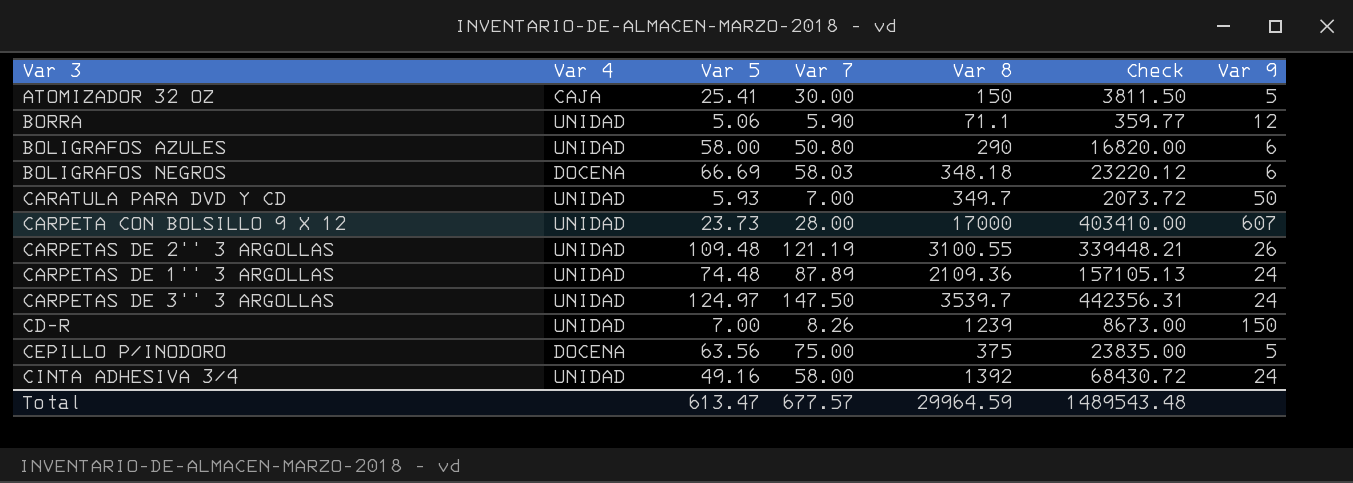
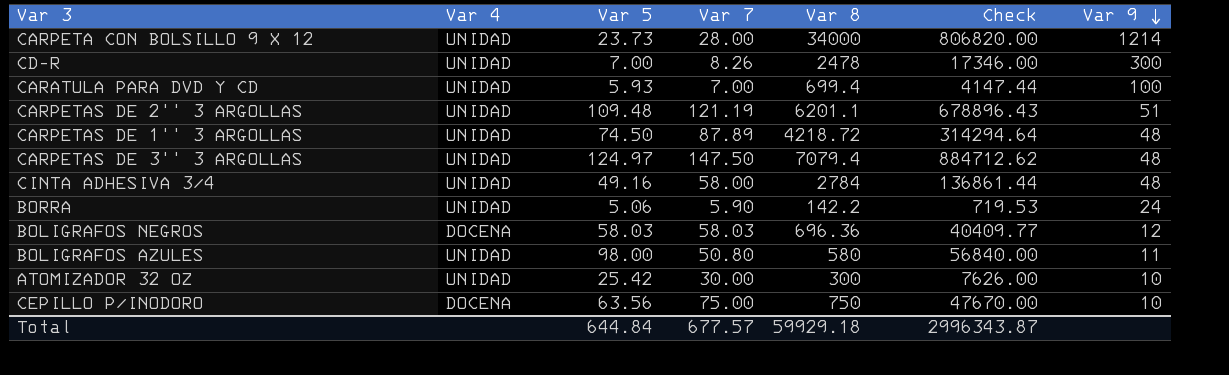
row order: none -> Var 9 descending
CARPETA CON BOLSILLO 9 X 12 | Var 8: 17000 -> 34000
CARPETA CON BOLSILLO 9 X 12 | Check: 403410.00 -> 806820.00
CARPETA CON BOLSILLO 9 X 12 | Var 9: 607 -> 1214
CD-R | Var 8: 1239 -> 2478
CD-R | Check: 8673.00 -> 17346.00
CD-R | Var 9: 150 -> 300
CARATULA PARA DVD Y CD | Var 8: 349.7 -> 699.4
CARATULA PARA DVD Y CD | Check: 2073.72 -> 4147.44
CARATULA PARA DVD Y CD | Var 9: 50 -> 100
CARPETAS DE 2'' 3 ARGOLLAS | Var 8: 3100.55 -> 6201.1
CARPETAS DE 2'' 3 ARGOLLAS | Check: 339448.21 -> 678896.43
CARPETAS DE 2'' 3 ARGOLLAS | Var 9: 26 -> 51
CARPETAS DE 1'' 3 ARGOLLAS | Var 5: 74.48 -> 74.50
CARPETAS DE 1'' 3 ARGOLLAS | Var 8: 2109.36 -> 4218.72
CARPETAS DE 1'' 3 ARGOLLAS | Check: 157105.13 -> 314294.64
CARPETAS DE 1'' 3 ARGOLLAS | Var 9: 24 -> 48
CARPETAS DE 3'' 3 ARGOLLAS | Var 8: 3539.7 -> 7079.4
CARPETAS DE 3'' 3 ARGOLLAS | Check: 442356.31 -> 884712.62
CARPETAS DE 3'' 3 ARGOLLAS | Var 9: 24 -> 48
CINTA ADHESIVA 3/4 | Var 8: 1392 -> 2784
CINTA ADHESIVA 3/4 | Check: 68430.72 -> 136861.44
CINTA ADHESIVA 3/4 | Var 9: 24 -> 48
BORRA | Var 8: 71.1 -> 142.2
BORRA | Check: 359.77 -> 719.53
BORRA | Var 9: 12 -> 24
BOLIGRAFOS NEGROS | Var 5: 66.69 -> 58.03
BOLIGRAFOS NEGROS | Var 8: 348.18 -> 696.36
BOLIGRAFOS NEGROS | Check: 23220.12 -> 40409.77
BOLIGRAFOS NEGROS | Var 9: 6 -> 12
BOLIGRAFOS AZULES | Var 5: 58.00 -> 98.00
BOLIGRAFOS AZULES | Var 8: 290 -> 580
BOLIGRAFOS AZULES | Check: 16820.00 -> 56840.00
BOLIGRAFOS AZULES | Var 9: 6 -> 11
ATOMIZADOR 32 OZ | Var 4: CAJA -> UNIDAD
ATOMIZADOR 32 OZ | Var 5: 25.41 -> 25.42
ATOMIZADOR 32 OZ | Var 8: 150 -> 300
ATOMIZADOR 32 OZ | Check: 3811.50 -> 7626.00
ATOMIZADOR 32 OZ | Var 9: 5 -> 10
CEPILLO P/INODORO | Var 8: 375 -> 750
CEPILLO P/INODORO | Check: 23835.00 -> 47670.00
CEPILLO P/INODORO | Var 9: 5 -> 10
Total | Var 5: 613.47 -> 644.84
Total | Var 8: 29964.59 -> 59929.18
Total | Check: 1489543.48 -> 2996343.87

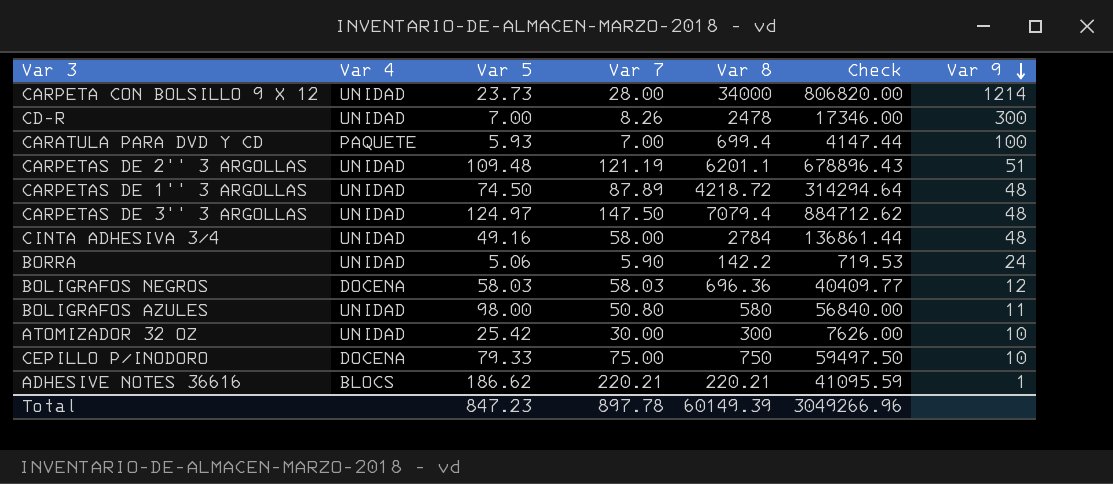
CARATULA PARA DVD Y CD | Var 4: UNIDAD -> PAQUETE
CEPILLO P/INODORO | Var 5: 63.56 -> 79.33
CEPILLO P/INODORO | Check: 47670.00 -> 59497.50
row ADHESIVE NOTES 36616: none -> BLOCS | 186.62 | 220.21 | 220.21 | 41095.59 | 1
Total | Var 5: 644.84 -> 847.23
Total | Var 7: 677.57 -> 897.78
Total | Var 8: 59929.18 -> 60149.39
Total | Check: 2996343.87 -> 3049266.96

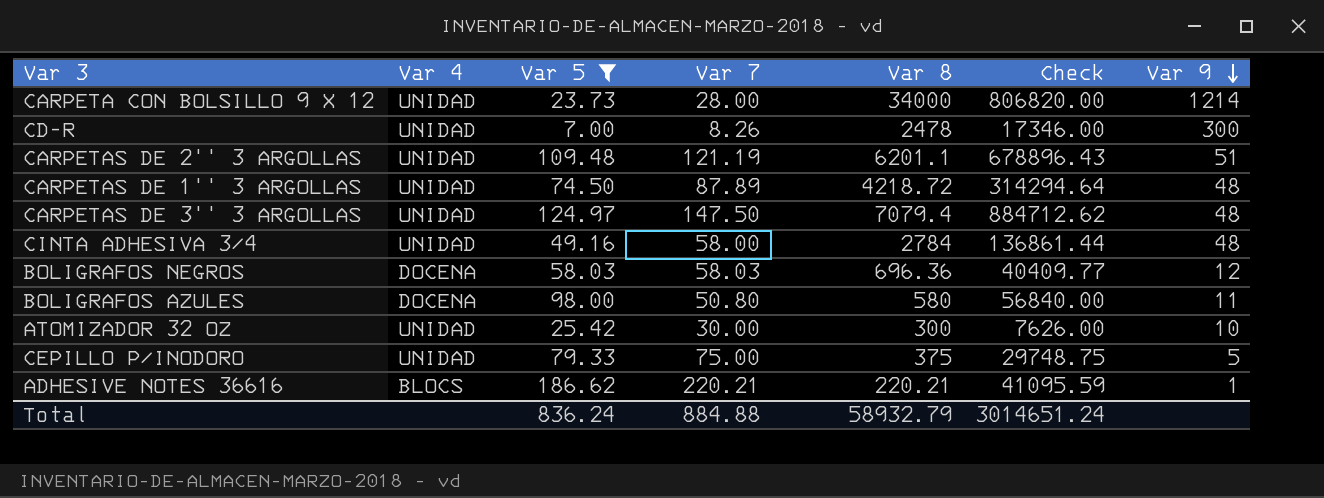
filter: none -> Var 5 >= 7.00
BOLIGRAFOS AZULES | Var 4: UNIDAD -> DOCENA
CEPILLO P/INODORO | Var 4: DOCENA -> UNIDAD
CEPILLO P/INODORO | Var 8: 750 -> 375
CEPILLO P/INODORO | Check: 59497.50 -> 29748.75
CEPILLO P/INODORO | Var 9: 10 -> 5
Total | Var 5: 847.23 -> 836.24
Total | Var 7: 897.78 -> 884.88
Total | Var 8: 60149.39 -> 58932.79
Total | Check: 3049266.96 -> 3014651.24

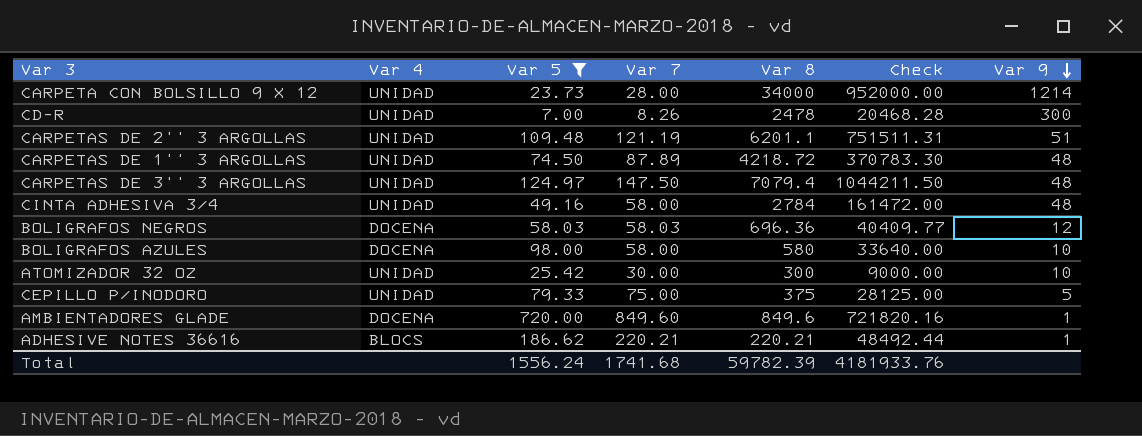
column Check | formula: [Var 5] * [Var 8] -> [Var 7] * [Var 8]
BOLIGRAFOS AZULES | Var 7: 50.80 -> 58.00
BOLIGRAFOS AZULES | Var 9: 11 -> 10
row AMBIENTADORES GLADE: none -> DOCENA | 720.00 | 849.60 | 849.6 | 721820.16 | 1
Total | Var 5: 836.24 -> 1556.24
Total | Var 7: 884.88 -> 1741.68
Total | Var 8: 58932.79 -> 59782.39
Total | Check: 3014651.24 -> 4181933.76

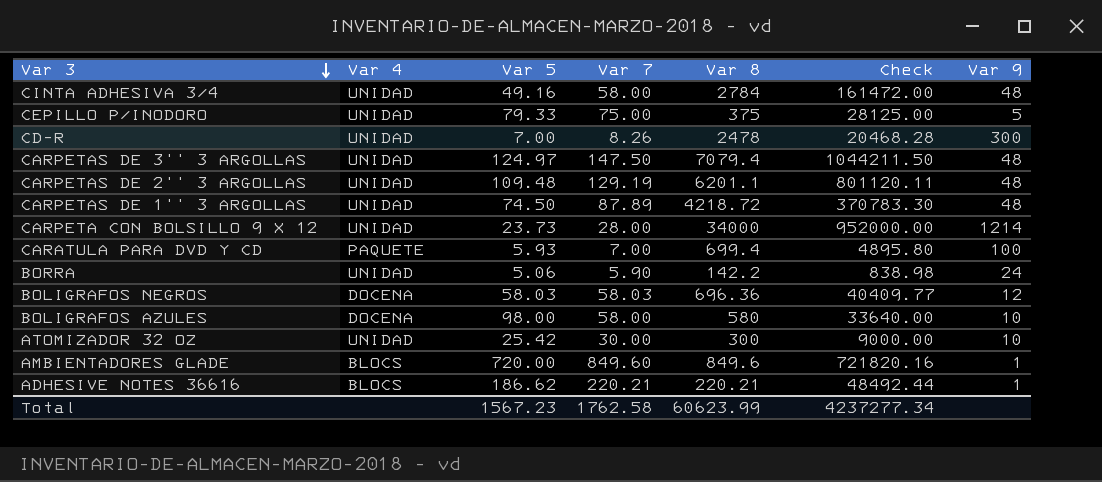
filter: Var 5 >= 7.00 -> none
row order: Var 9 descending -> Var 3 descending
CARPETAS DE 2'' 3 ARGOLLAS | Var 7: 121.19 -> 129.19
CARPETAS DE 2'' 3 ARGOLLAS | Check: 751511.31 -> 801120.11
CARPETAS DE 2'' 3 ARGOLLAS | Var 9: 51 -> 48
AMBIENTADORES GLADE | Var 4: DOCENA -> BLOCS
Total | Var 5: 1556.24 -> 1567.23
Total | Var 7: 1741.68 -> 1762.58
Total | Var 8: 59782.39 -> 60623.99
Total | Check: 4181933.76 -> 4237277.34

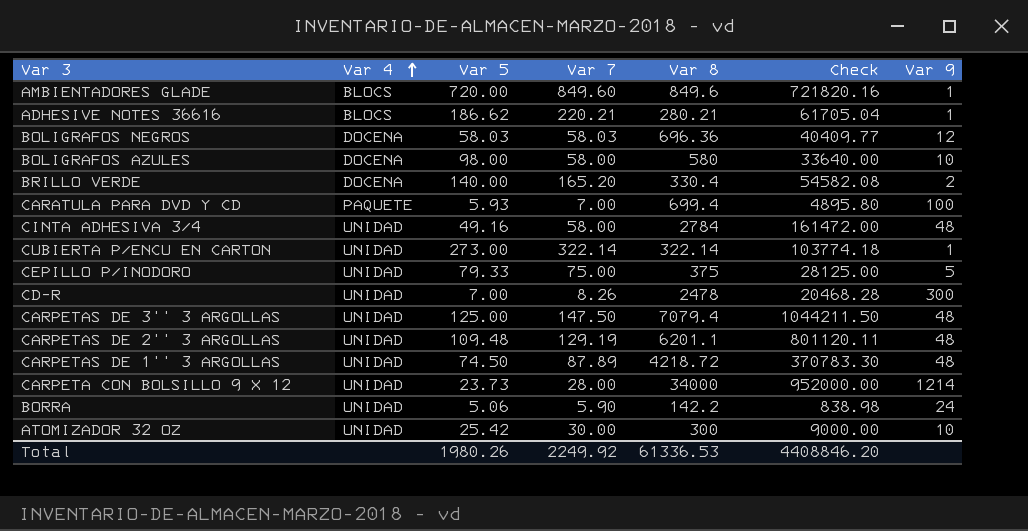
row order: Var 3 descending -> Var 4 ascending
ADHESIVE NOTES 36616 | Var 8: 220.21 -> 280.21
ADHESIVE NOTES 36616 | Check: 48492.44 -> 61705.04
row BRILLO VERDE: none -> DOCENA | 140.00 | 165.20 | 330.4 | 54582.08 | 2
row CUBIERTA P/ENCU EN CARTON: none -> UNIDAD | 273.00 | 322.14 | 322.14 | 103774.18 | 1
CARPETAS DE 3'' 3 ARGOLLAS | Var 5: 124.97 -> 125.00
Total | Var 5: 1567.23 -> 1980.26
Total | Var 7: 1762.58 -> 2249.92
Total | Var 8: 60623.99 -> 61336.53
Total | Check: 4237277.34 -> 4408846.20

